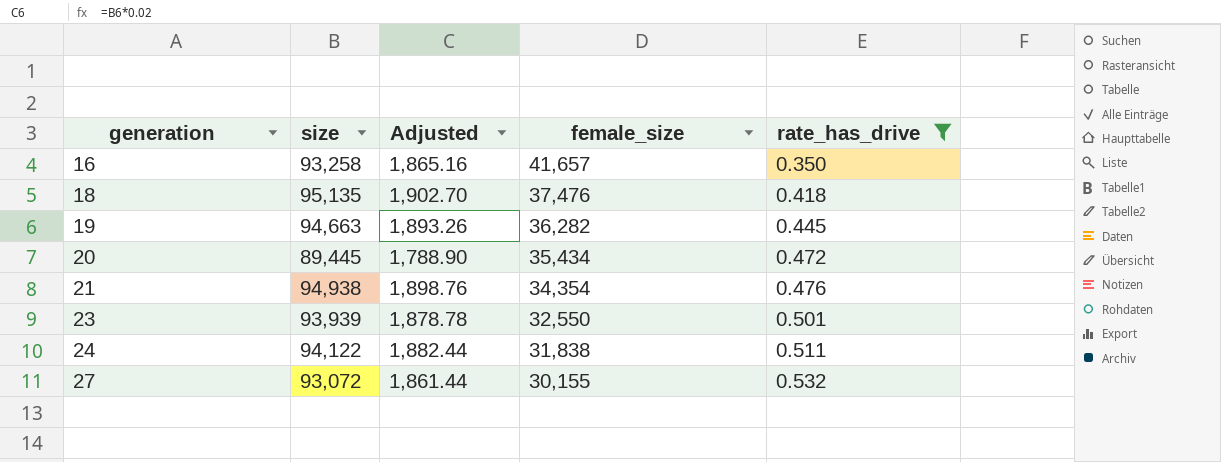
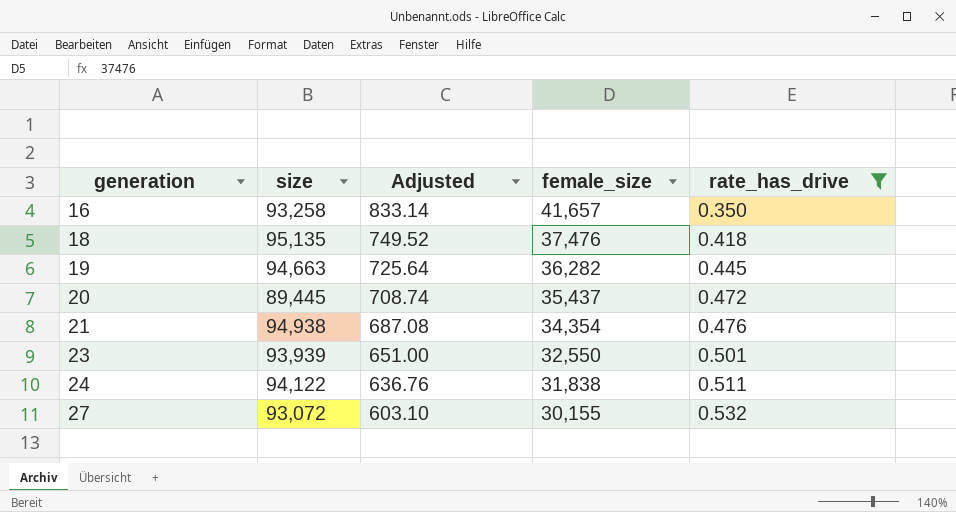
column Adjusted | formula: [size] * 0.02 -> [female_size] * 0.02
20 | female_size: 35,434 -> 35,437

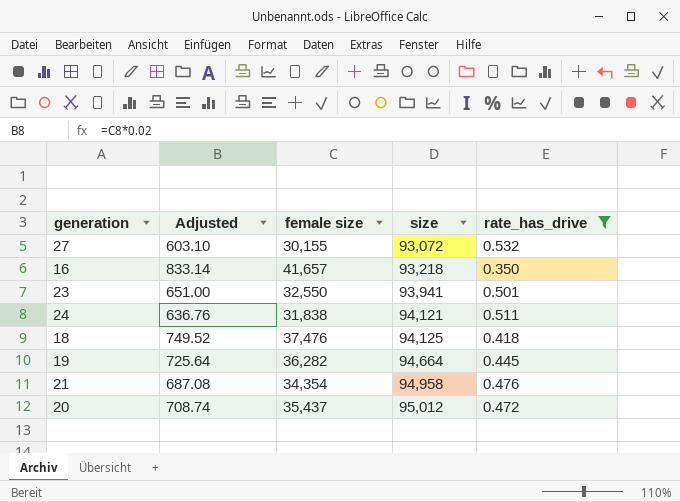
row order: generation ascending -> size ascending
column name: female_size -> female size
column size | position: 2 -> 4
16 | size: 93,258 -> 93,218
23 | size: 93,939 -> 93,941
24 | size: 94,122 -> 94,121
18 | size: 95,135 -> 94,125
19 | size: 94,663 -> 94,664
21 | size: 94,938 -> 94,958
20 | size: 89,445 -> 95,012

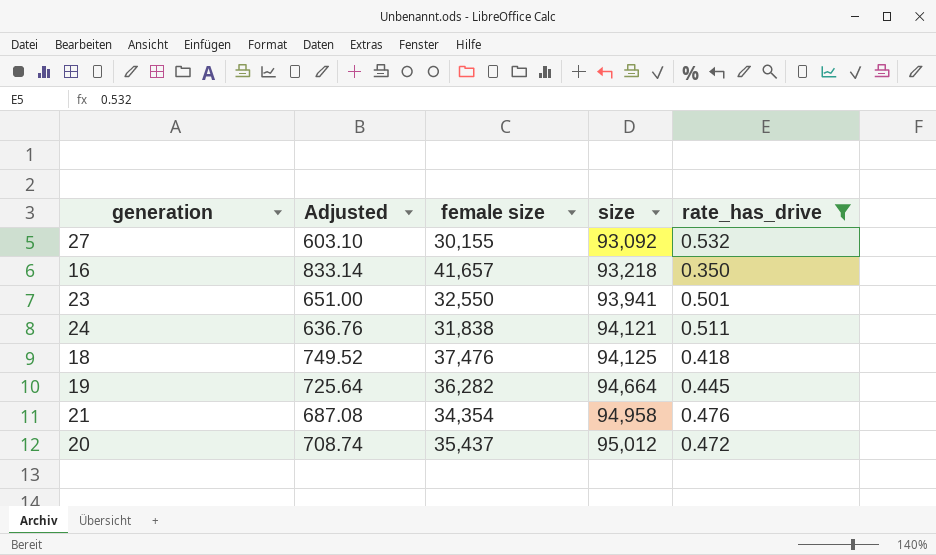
27 | size: 93,072 -> 93,092

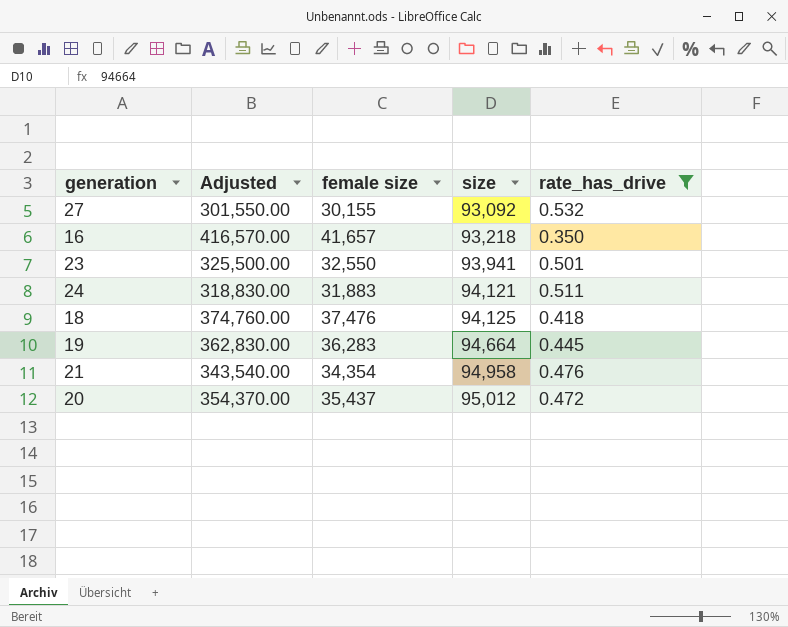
column Adjusted | formula: [female size] * 0.02 -> [female size] * 10
24 | female size: 31,838 -> 31,883
19 | female size: 36,282 -> 36,283

